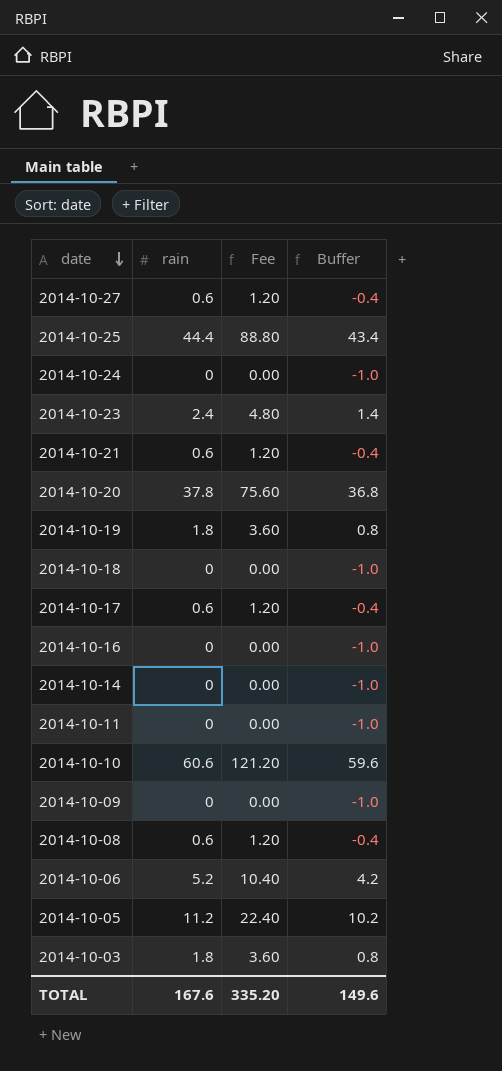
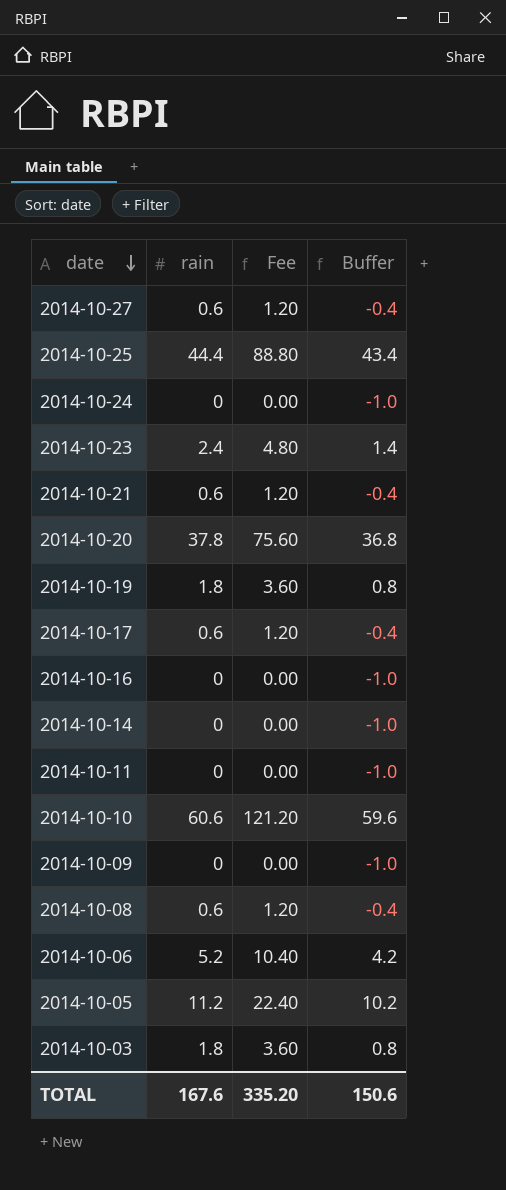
row 2014-10-18: 0 | 0.00 | -1.0 -> none
TOTAL | Buffer: 149.6 -> 150.6

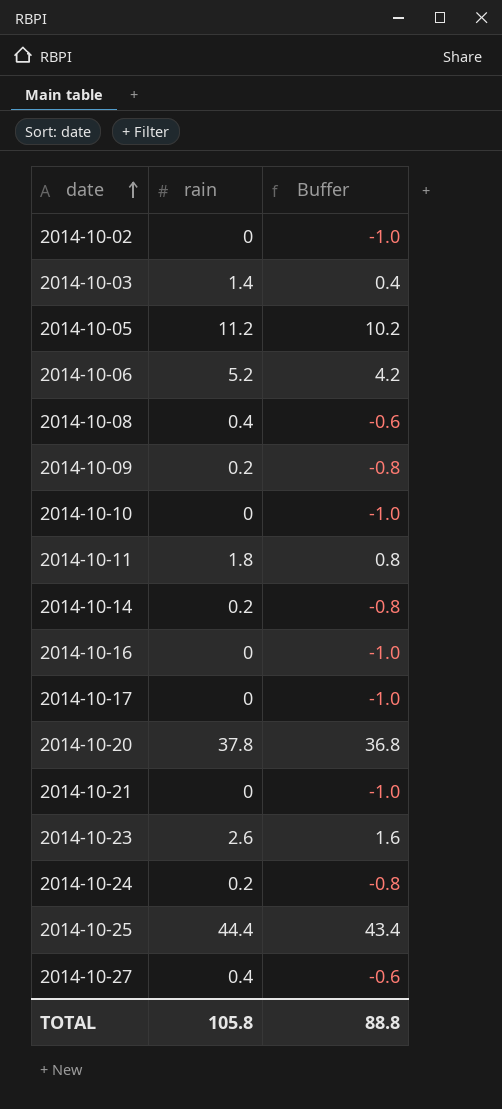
row order: date descending -> date ascending
column Fee | formula: [rain] * 2 -> none
row 2014-10-19: 1.8 | 3.60 | 0.8 -> none
row 2014-10-02: none -> 0 | -1.0
2014-10-03 | rain: 1.8 -> 1.4
2014-10-03 | Buffer: 0.8 -> 0.4
2014-10-08 | rain: 0.6 -> 0.4
2014-10-08 | Buffer: -0.4 -> -0.6
2014-10-09 | rain: 0 -> 0.2
2014-10-09 | Buffer: -1.0 -> -0.8
2014-10-10 | rain: 60.6 -> 0
2014-10-10 | Buffer: 59.6 -> -1.0
2014-10-11 | rain: 0 -> 1.8
2014-10-11 | Buffer: -1.0 -> 0.8
2014-10-14 | rain: 0 -> 0.2
2014-10-14 | Buffer: -1.0 -> -0.8
2014-10-17 | rain: 0.6 -> 0
2014-10-17 | Buffer: -0.4 -> -1.0
2014-10-21 | rain: 0.6 -> 0
2014-10-21 | Buffer: -0.4 -> -1.0
2014-10-23 | rain: 2.4 -> 2.6
2014-10-23 | Buffer: 1.4 -> 1.6
2014-10-24 | rain: 0 -> 0.2
2014-10-24 | Buffer: -1.0 -> -0.8
2014-10-27 | rain: 0.6 -> 0.4
2014-10-27 | Buffer: -0.4 -> -0.6
TOTAL | rain: 167.6 -> 105.8
TOTAL | Buffer: 150.6 -> 88.8

